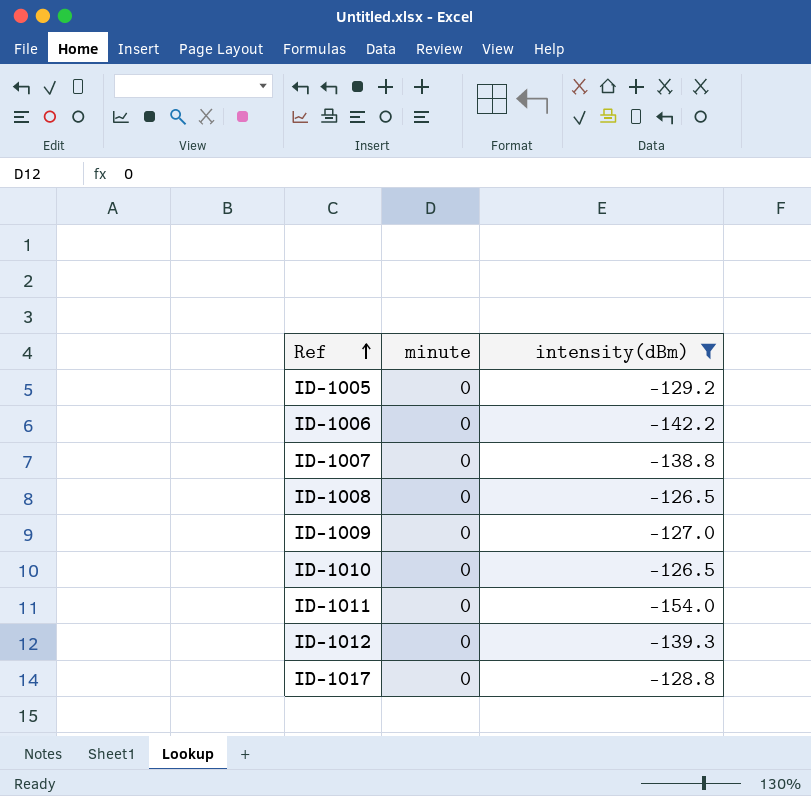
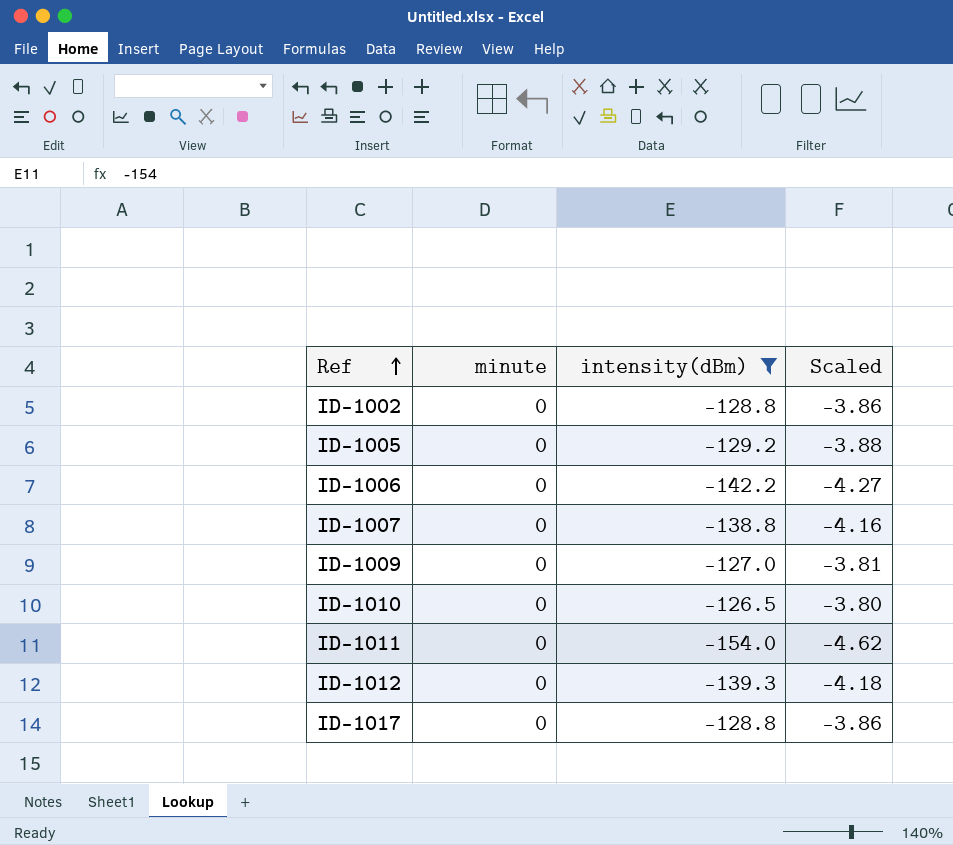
column Scaled | formula: none -> [intensity(dBm)] * 0.03
row ID-1008: 0 | -126.5 -> none
row ID-1002: none -> 0 | -128.8 | -3.86

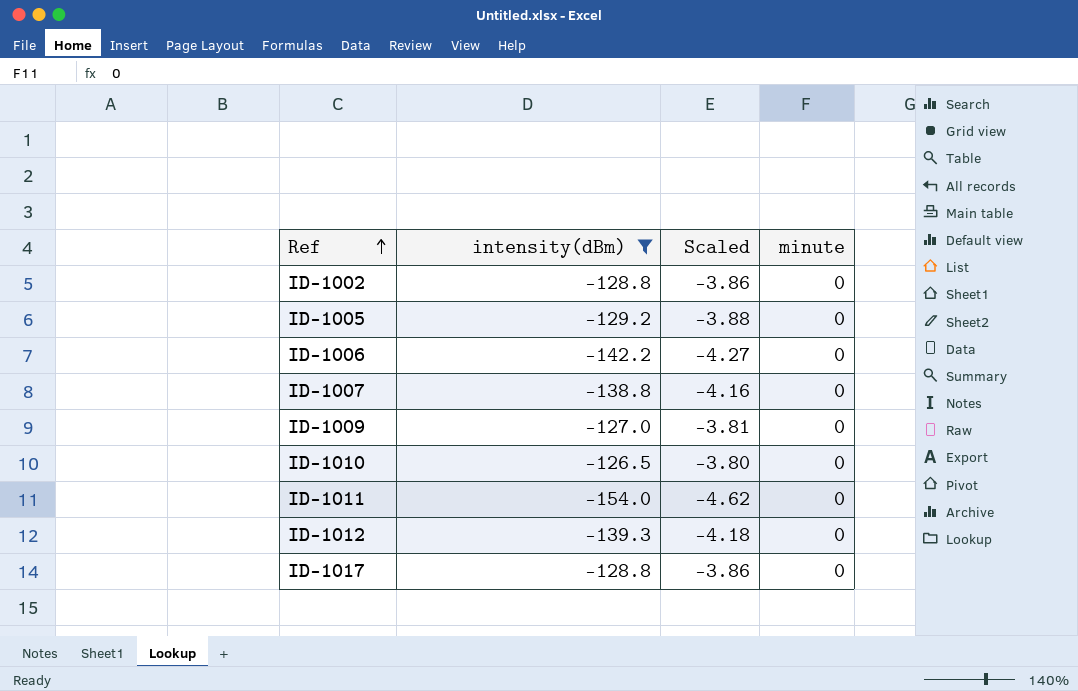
column minute | position: 2 -> 4

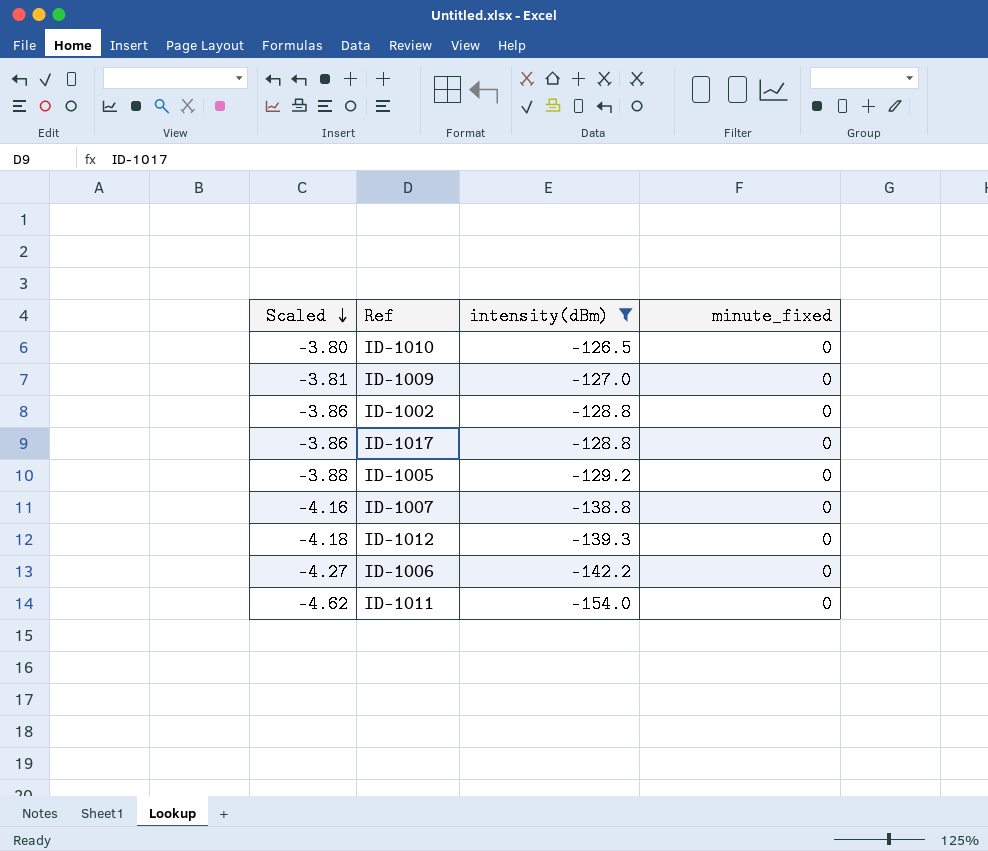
row order: Ref ascending -> Scaled descending
column Scaled | position: 3 -> 1
column name: minute -> minute_fixed

